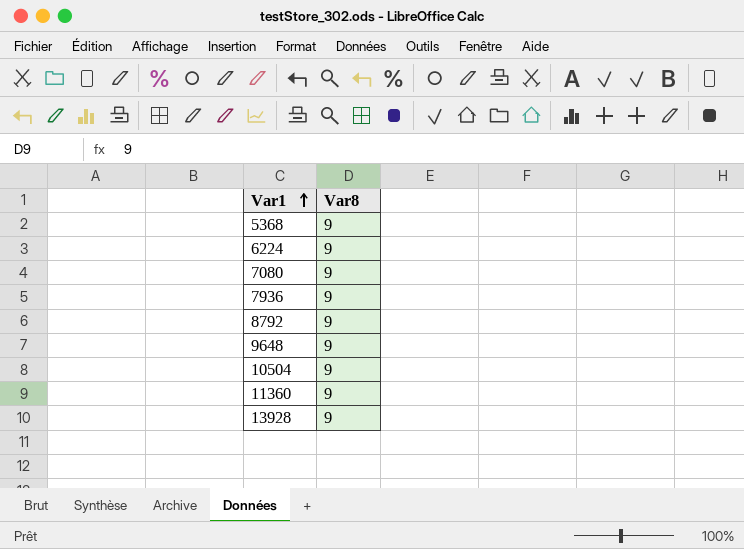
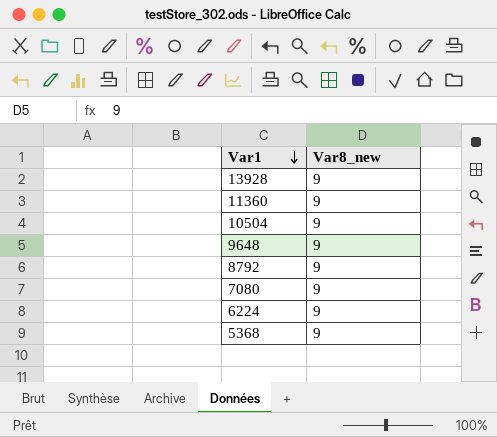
row order: Var1 ascending -> Var1 descending
column name: Var8 -> Var8_new
row 7936: 9 -> none

